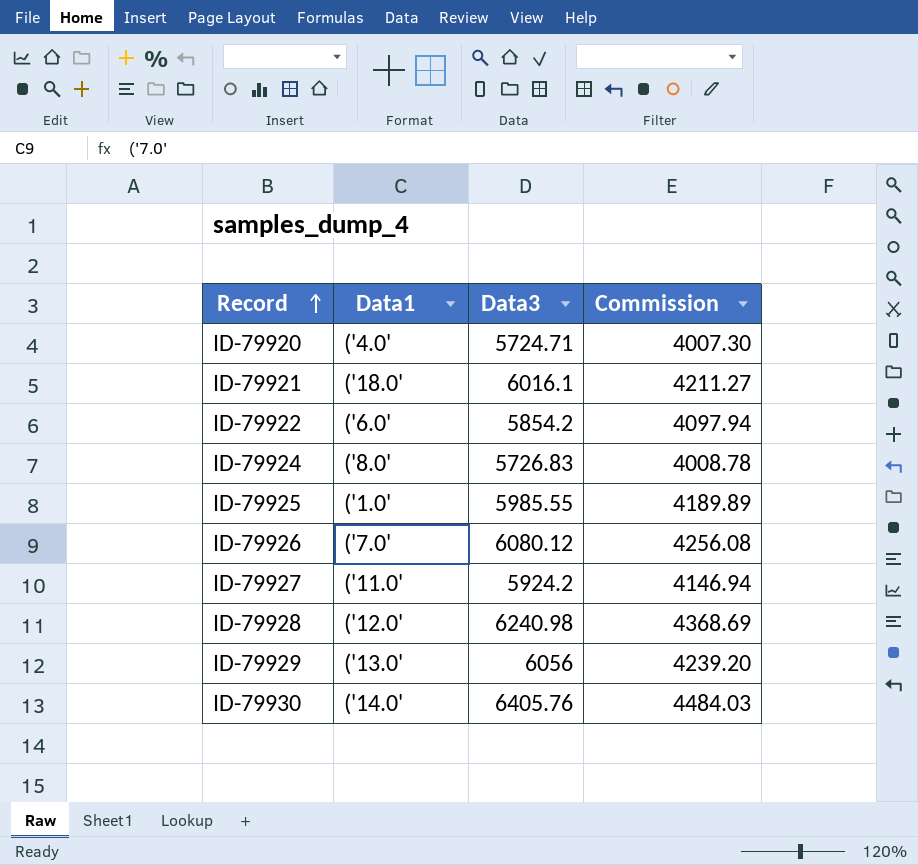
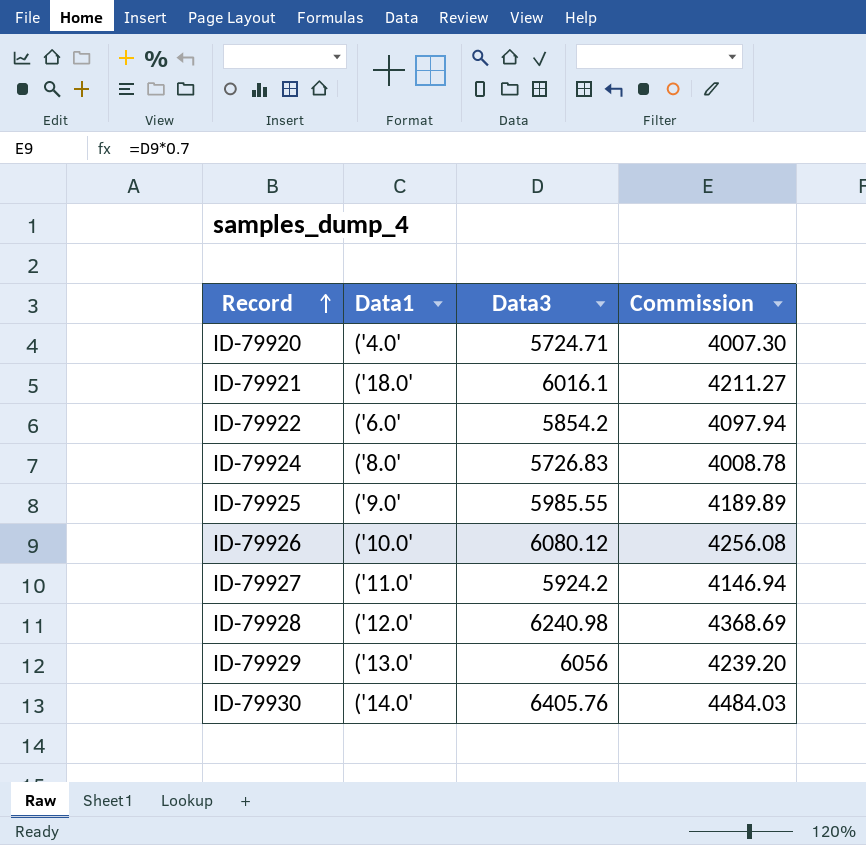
ID-79925 | Data1: ('1.0' -> ('9.0'
ID-79926 | Data1: ('7.0' -> ('10.0'

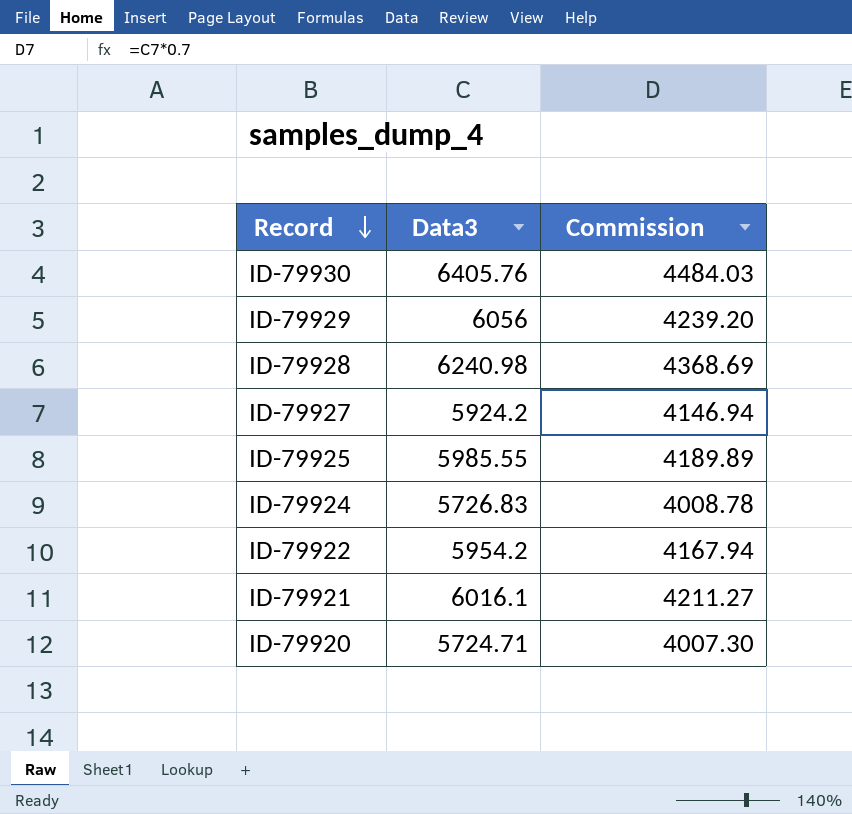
row order: Record ascending -> Record descending
column Data1 | position: 2 -> none
row ID-79926: ('10.0' | 6080.12 | 4256.08 -> none
ID-79922 | Data3: 5854.2 -> 5954.2
ID-79922 | Commission: 4097.94 -> 4167.94

